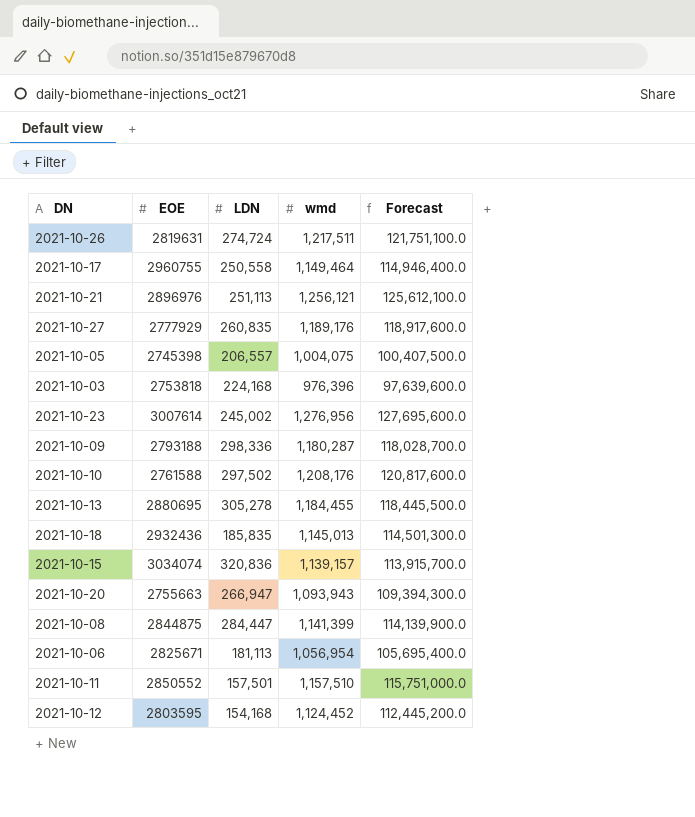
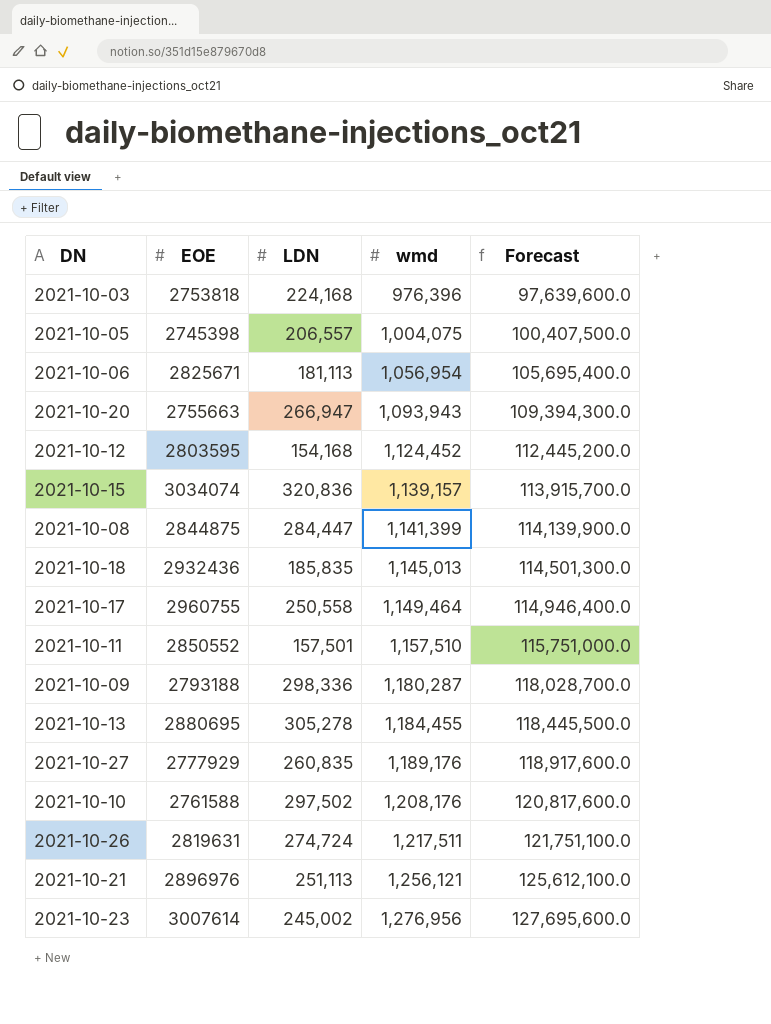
row order: none -> wmd ascending

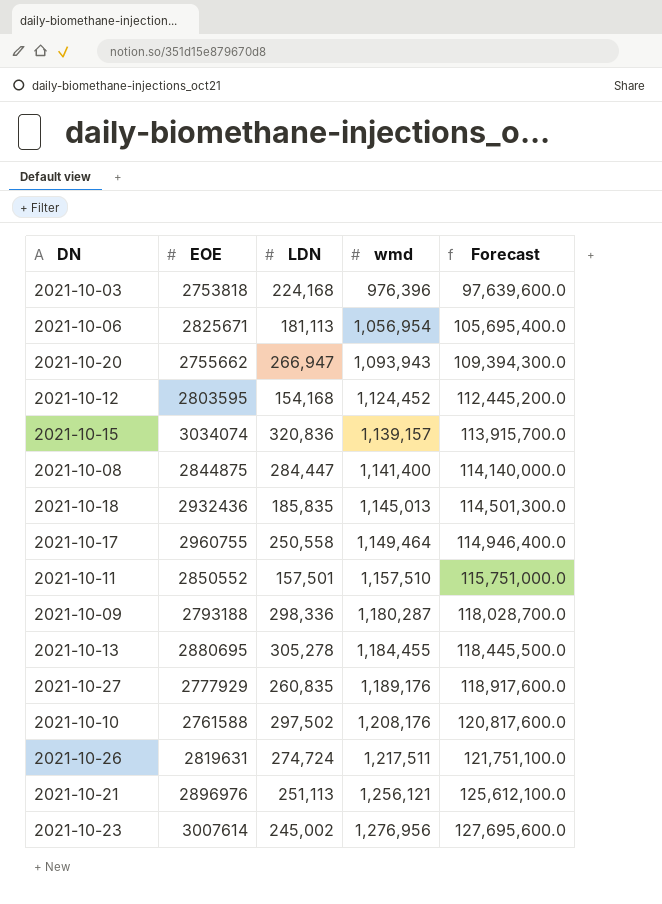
row 2021-10-05: 2745398 | 206,557 | 1,004,075 | 100,407,500.0 -> none
2021-10-20 | EOE: 2755663 -> 2755662
2021-10-08 | wmd: 1,141,399 -> 1,141,400
2021-10-08 | Forecast: 114,139,900.0 -> 114,140,000.0

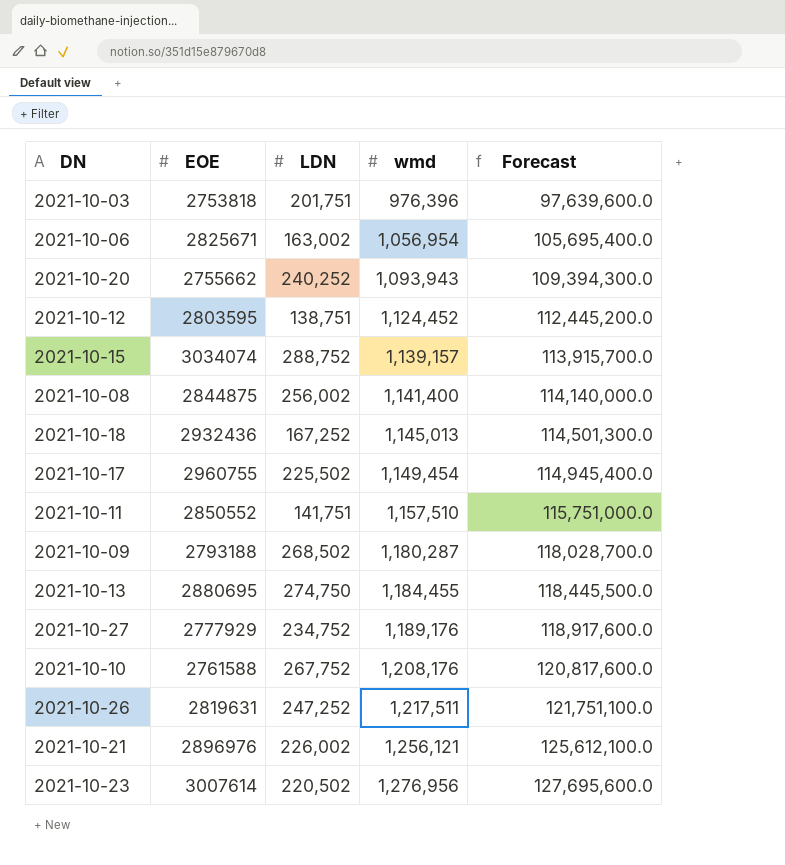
2021-10-03 | LDN: 224,168 -> 201,751
2021-10-06 | LDN: 181,113 -> 163,002
2021-10-20 | LDN: 266,947 -> 240,252
2021-10-12 | LDN: 154,168 -> 138,751
2021-10-15 | LDN: 320,836 -> 288,752
2021-10-08 | LDN: 284,447 -> 256,002
2021-10-18 | LDN: 185,835 -> 167,252
2021-10-17 | LDN: 250,558 -> 225,502
2021-10-17 | wmd: 1,149,464 -> 1,149,454
2021-10-17 | Forecast: 114,946,400.0 -> 114,945,400.0
2021-10-11 | LDN: 157,501 -> 141,751
2021-10-09 | LDN: 298,336 -> 268,502
2021-10-13 | LDN: 305,278 -> 274,750
2021-10-27 | LDN: 260,835 -> 234,752
2021-10-10 | LDN: 297,502 -> 267,752
2021-10-26 | LDN: 274,724 -> 247,252
2021-10-21 | LDN: 251,113 -> 226,002
2021-10-23 | LDN: 245,002 -> 220,502

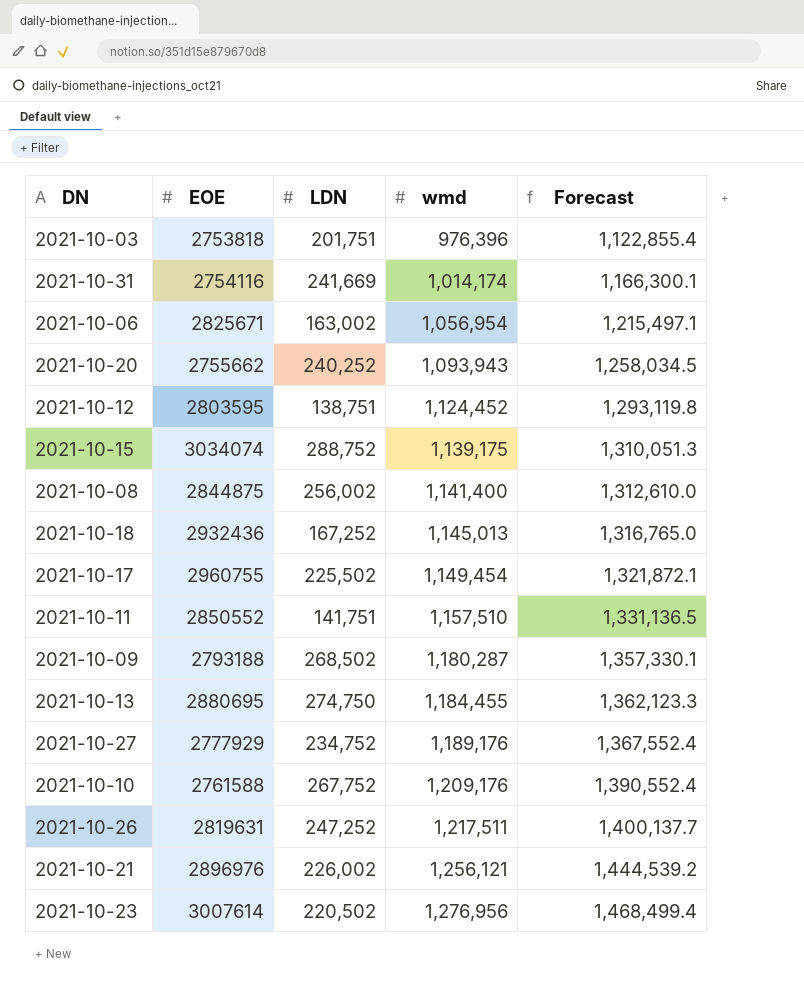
column Forecast | formula: [wmd] * 100 -> [wmd] * 1.15
row 2021-10-31: none -> 2754116 | 241,669 | 1,014,174 | 1,166,300.1
2021-10-15 | wmd: 1,139,157 -> 1,139,175
2021-10-10 | wmd: 1,208,176 -> 1,209,176

